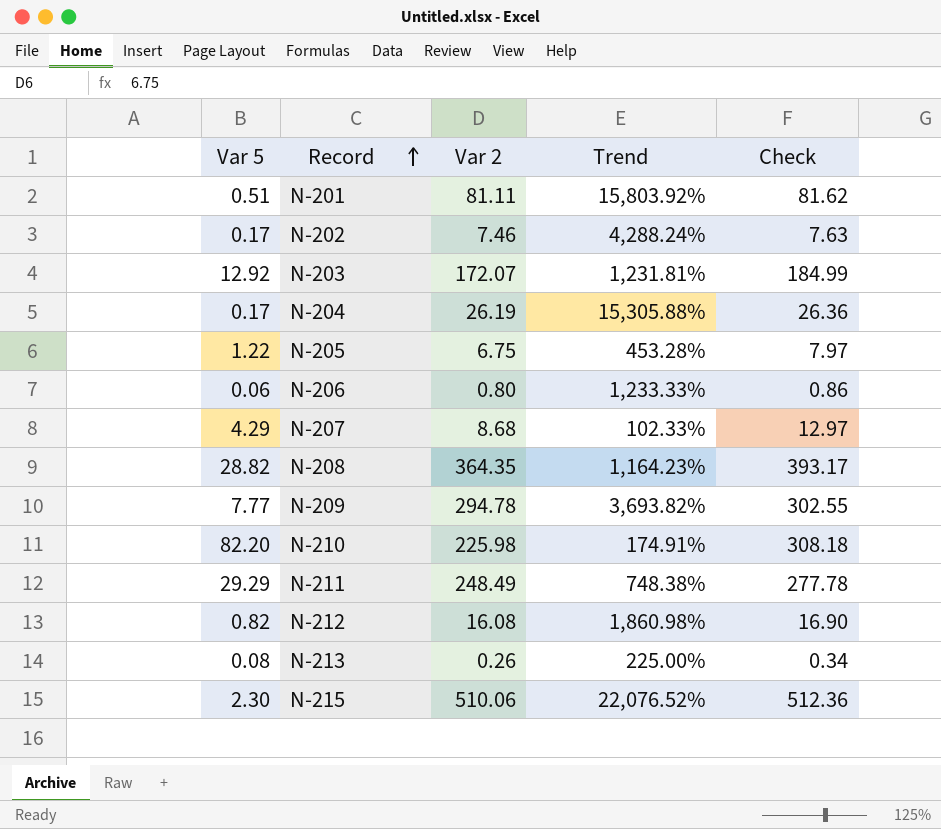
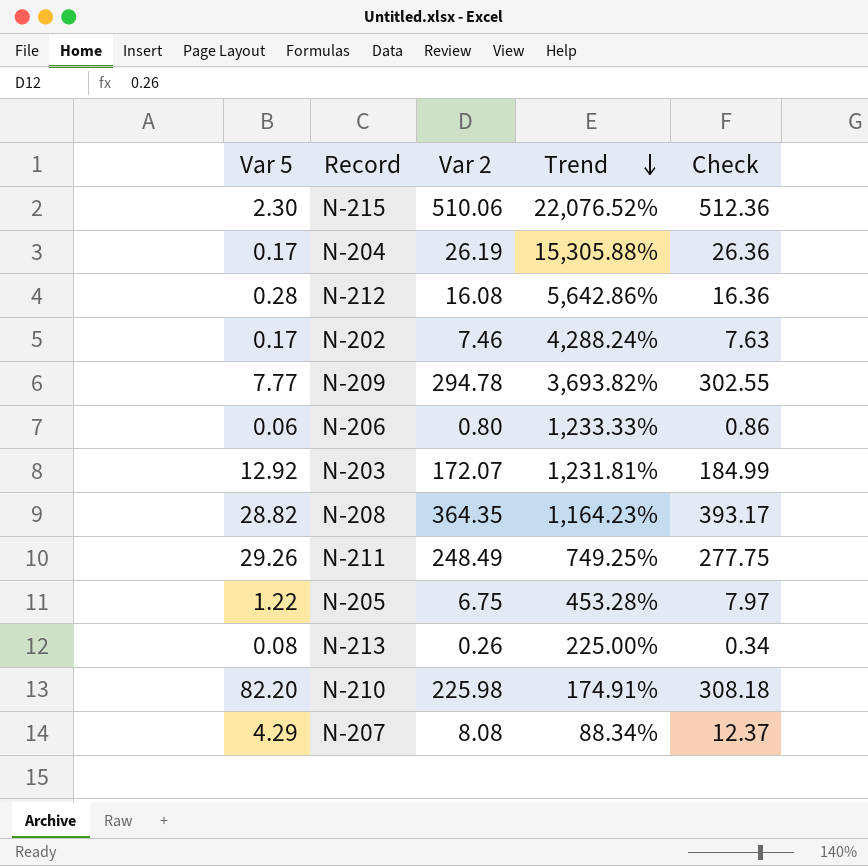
row order: Record ascending -> Trend descending
row N-201: 0.51 | 81.11 | 15,803.92% | 81.62 -> none
N-212 | Var 5: 0.82 -> 0.28
N-212 | Trend: 1,860.98% -> 5,642.86%
N-212 | Check: 16.90 -> 16.36
N-211 | Var 5: 29.29 -> 29.26
N-211 | Trend: 748.38% -> 749.25%
N-211 | Check: 277.78 -> 277.75
N-207 | Var 2: 8.68 -> 8.08
N-207 | Trend: 102.33% -> 88.34%
N-207 | Check: 12.97 -> 12.37

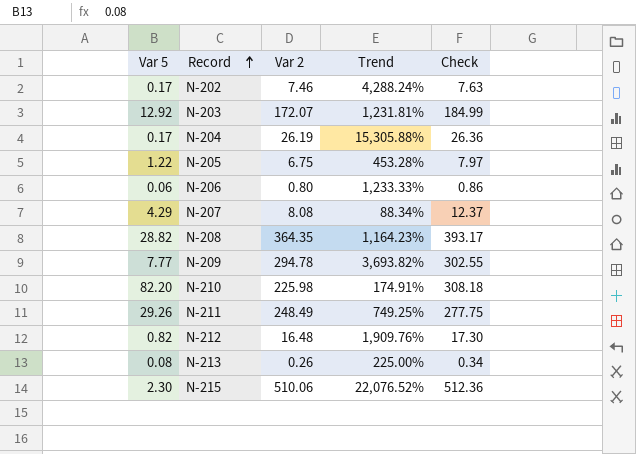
row order: Trend descending -> Record ascending
N-212 | Var 5: 0.28 -> 0.82
N-212 | Var 2: 16.08 -> 16.48
N-212 | Trend: 5,642.86% -> 1,909.76%
N-212 | Check: 16.36 -> 17.30

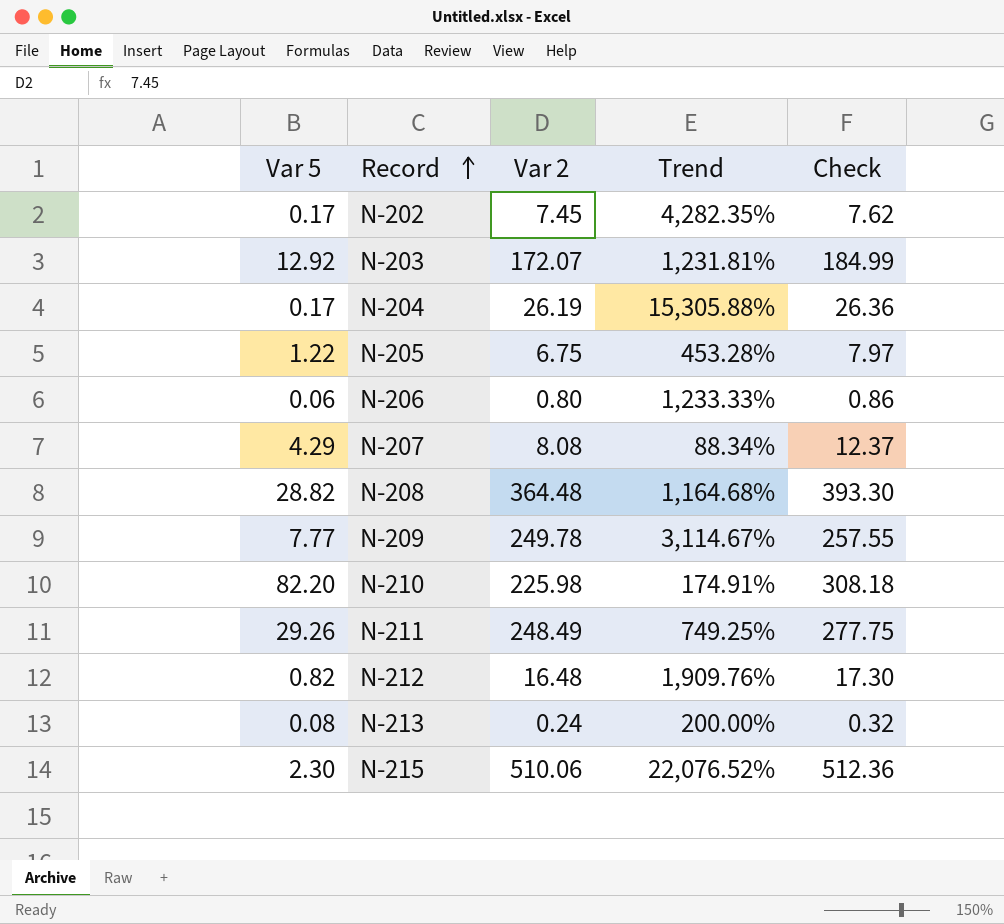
N-202 | Var 2: 7.46 -> 7.45
N-202 | Trend: 4,288.24% -> 4,282.35%
N-202 | Check: 7.63 -> 7.62
N-208 | Var 2: 364.35 -> 364.48
N-208 | Trend: 1,164.23% -> 1,164.68%
N-208 | Check: 393.17 -> 393.30
N-209 | Var 2: 294.78 -> 249.78
N-209 | Trend: 3,693.82% -> 3,114.67%
N-209 | Check: 302.55 -> 257.55
N-213 | Var 2: 0.26 -> 0.24
N-213 | Trend: 225.00% -> 200.00%
N-213 | Check: 0.34 -> 0.32

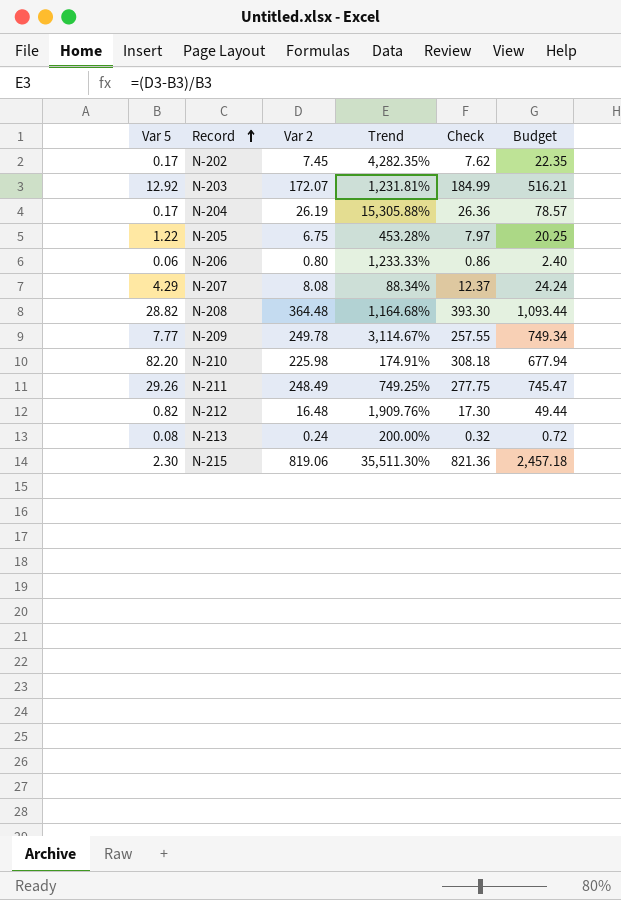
column Budget | formula: none -> [Var 2] * 3
N-215 | Var 2: 510.06 -> 819.06
N-215 | Trend: 22,076.52% -> 35,511.30%
N-215 | Check: 512.36 -> 821.36

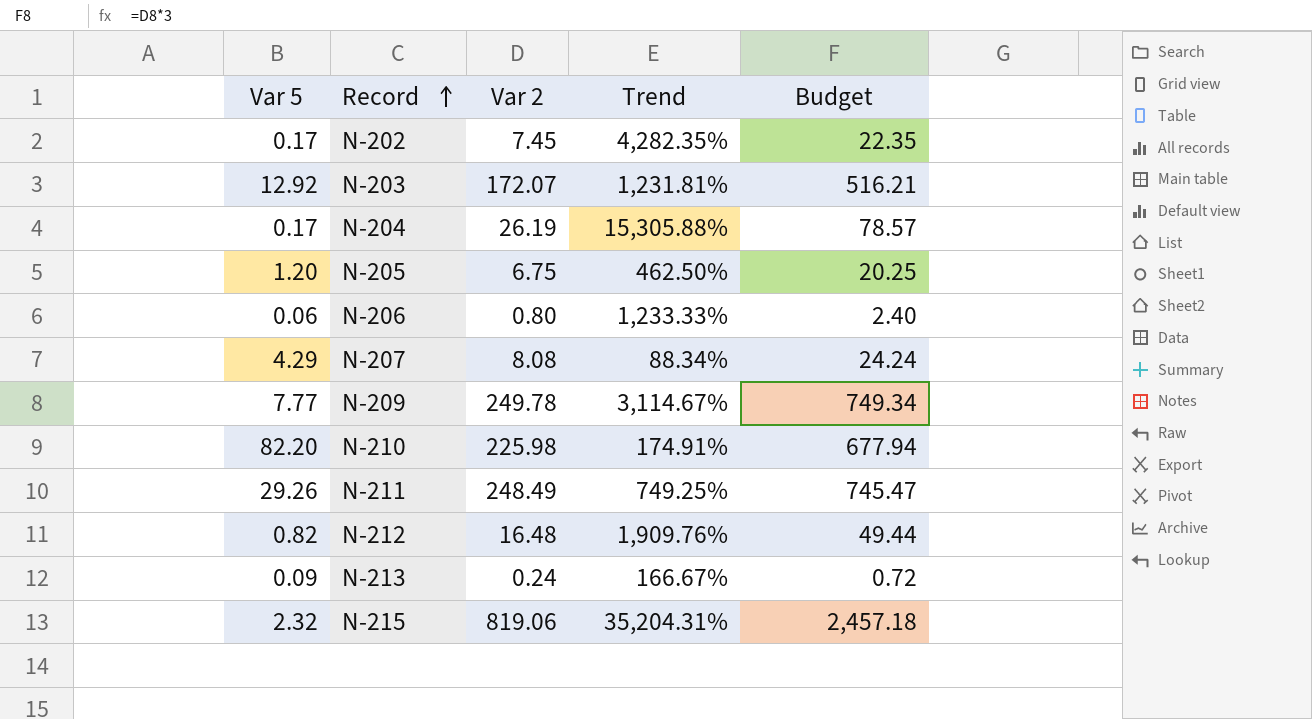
column Check | formula: [Var 5] + [Var 2] -> none
row N-208: 28.82 | 364.48 | 1,164.68% | 393.30 | 1,093.44 -> none
N-205 | Var 5: 1.22 -> 1.20
N-205 | Trend: 453.28% -> 462.50%
N-213 | Var 5: 0.08 -> 0.09
N-213 | Trend: 200.00% -> 166.67%
N-215 | Var 5: 2.30 -> 2.32
N-215 | Trend: 35,511.30% -> 35,204.31%

